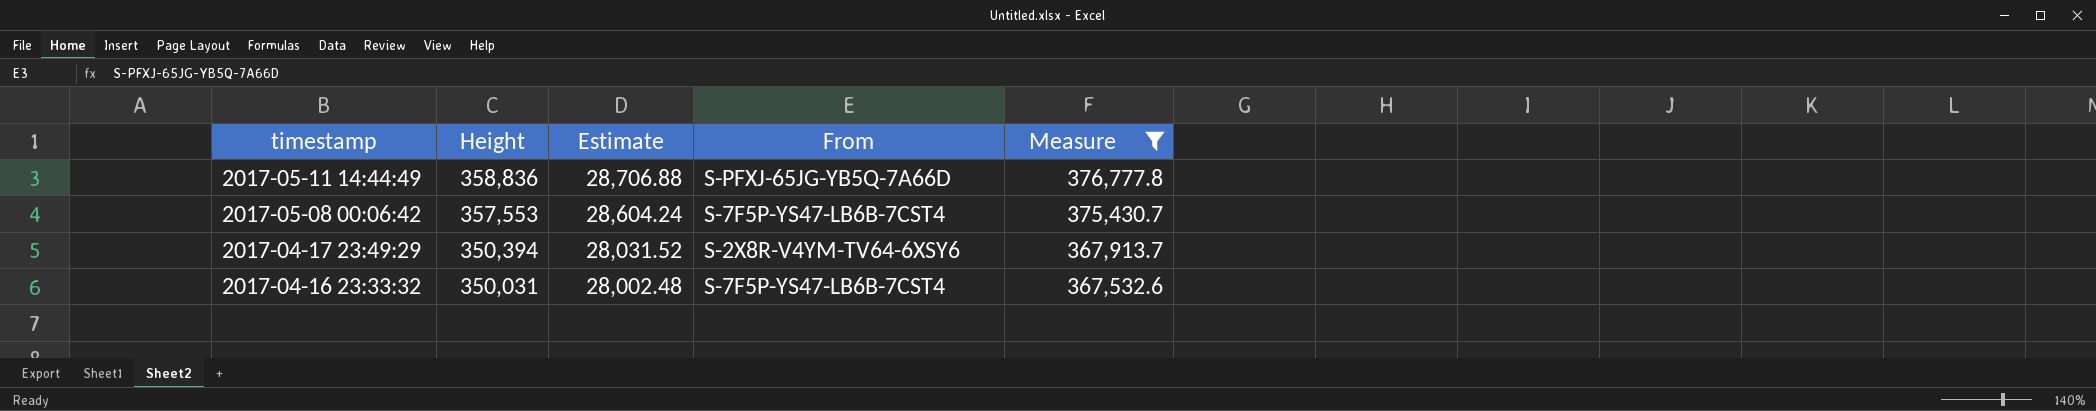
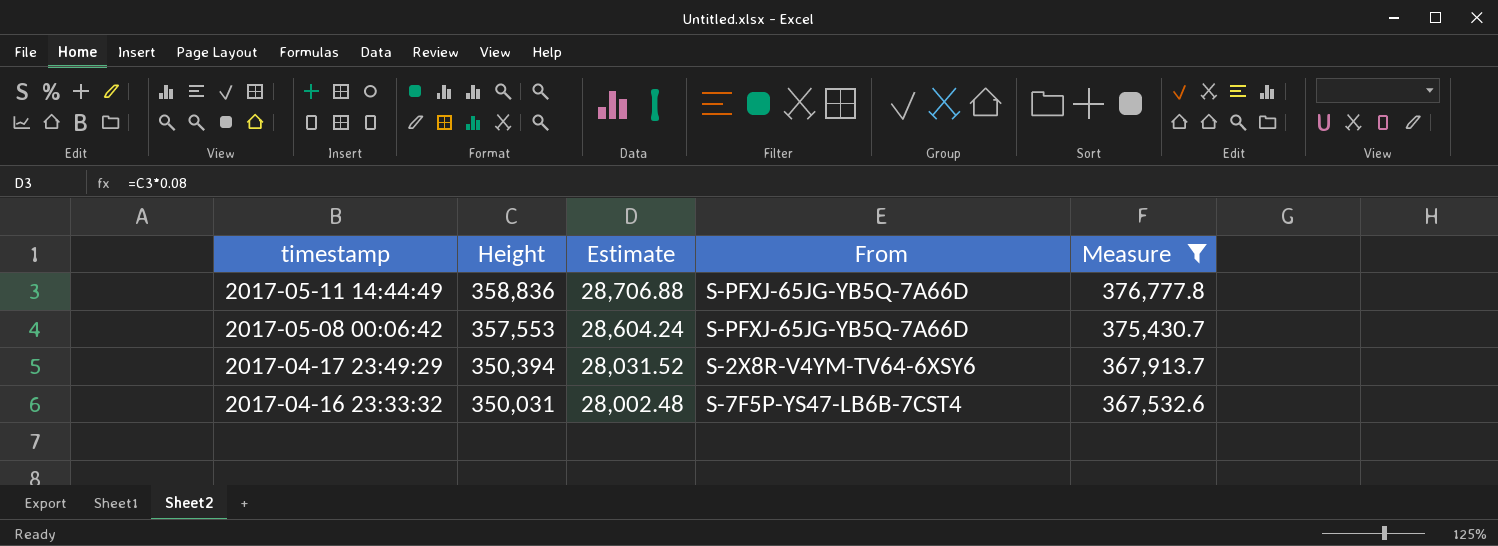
2017-05-08 00:06:42 | From: S-7F5P-YS47-LB6B-7CST4 -> S-PFXJ-65JG-YB5Q-7A66D

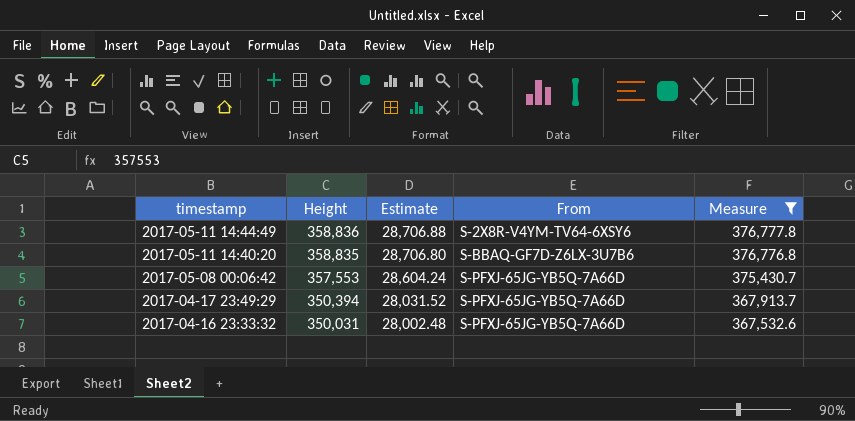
2017-05-11 14:44:49 | From: S-PFXJ-65JG-YB5Q-7A66D -> S-2X8R-V4YM-TV64-6XSY6
row 2017-05-11 14:40:20: none -> 358,835 | 28,706.80 | S-BBAQ-GF7D-Z6LX-3U7B6 | 376,776.8
2017-04-17 23:49:29 | From: S-2X8R-V4YM-TV64-6XSY6 -> S-PFXJ-65JG-YB5Q-7A66D
2017-04-16 23:33:32 | From: S-7F5P-YS47-LB6B-7CST4 -> S-PFXJ-65JG-YB5Q-7A66D

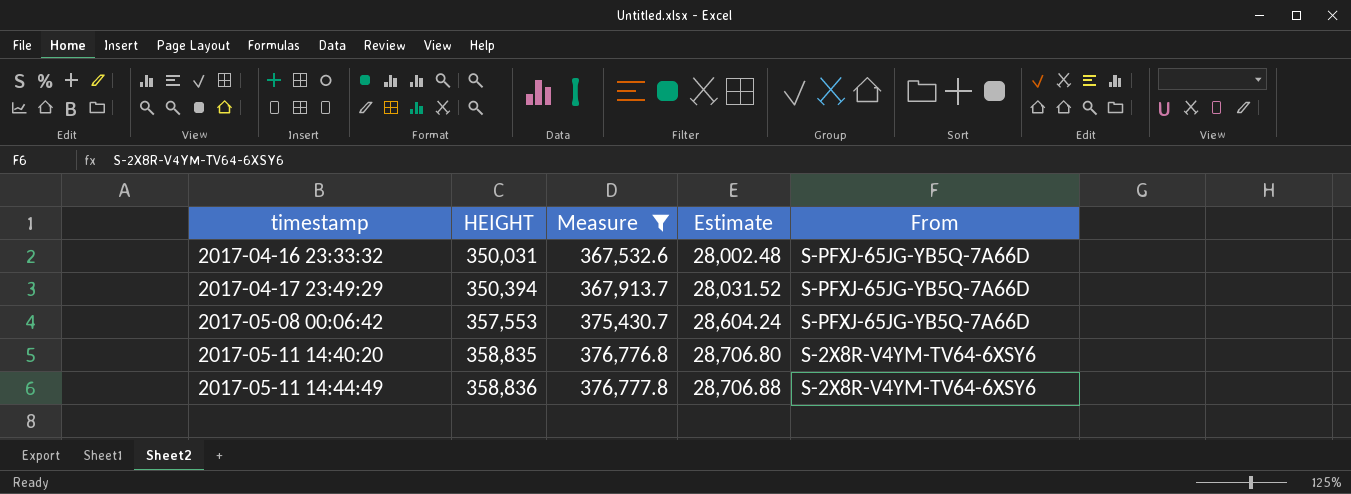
row order: timestamp descending -> timestamp ascending
column name: Height -> HEIGHT
column Measure | position: 5 -> 3
2017-05-11 14:40:20 | From: S-BBAQ-GF7D-Z6LX-3U7B6 -> S-2X8R-V4YM-TV64-6XSY6

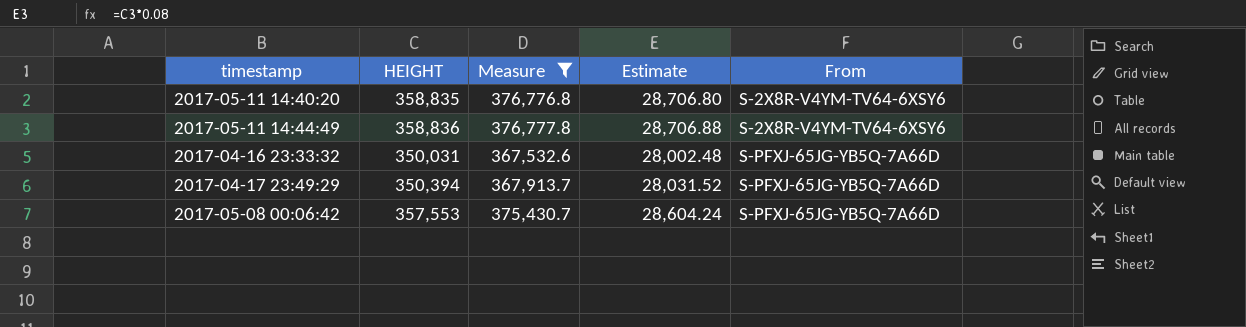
row order: timestamp ascending -> From ascending

